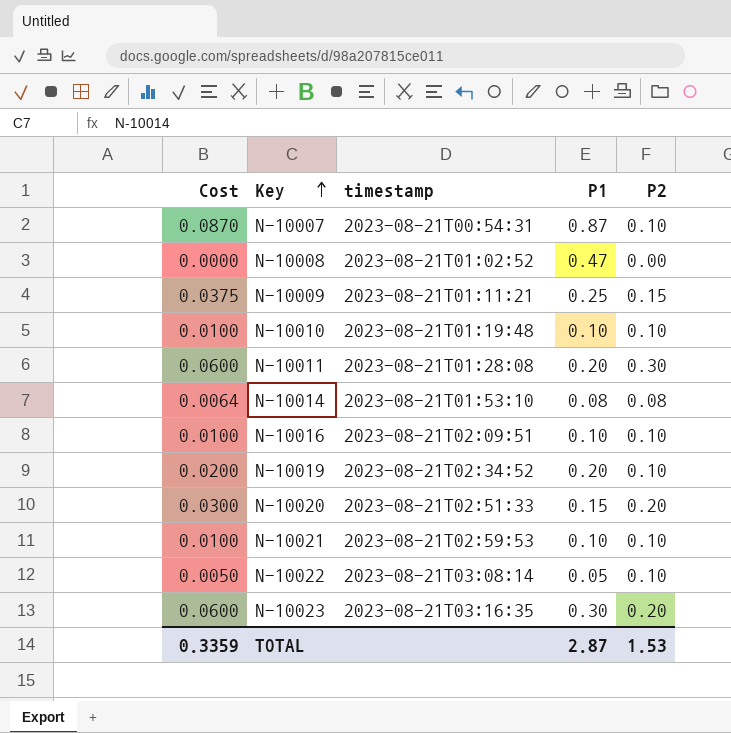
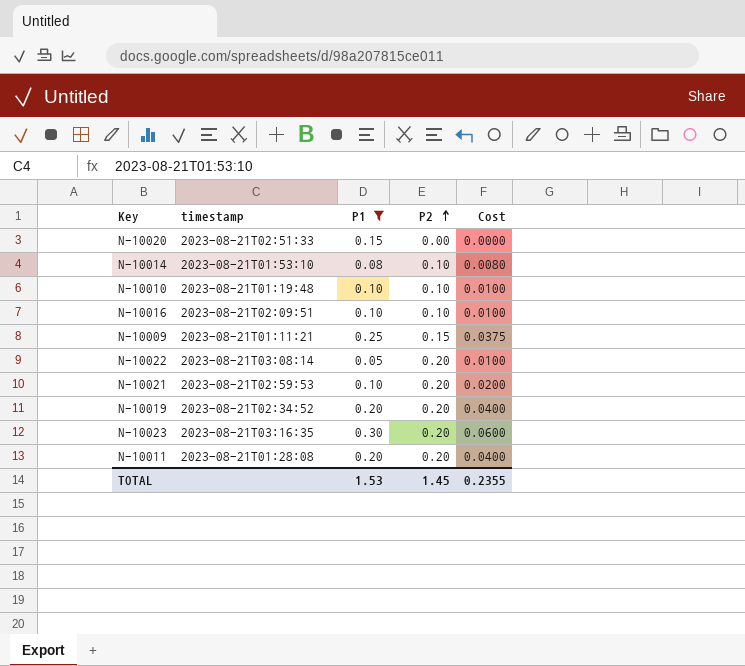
filter: none -> P1 <= 0.30
row order: Key ascending -> P2 ascending
column Cost | position: 1 -> 5
N-10020 | P2: 0.20 -> 0.00
N-10020 | Cost: 0.0300 -> 0.0000
N-10014 | P2: 0.08 -> 0.10
N-10014 | Cost: 0.0064 -> 0.0080
N-10022 | P2: 0.10 -> 0.20
N-10022 | Cost: 0.0050 -> 0.0100
N-10021 | P2: 0.10 -> 0.20
N-10021 | Cost: 0.0100 -> 0.0200
N-10019 | P2: 0.10 -> 0.20
N-10019 | Cost: 0.0200 -> 0.0400
N-10011 | P2: 0.30 -> 0.20
N-10011 | Cost: 0.0600 -> 0.0400
TOTAL | P1: 2.87 -> 1.53
TOTAL | P2: 1.53 -> 1.45
TOTAL | Cost: 0.3359 -> 0.2355

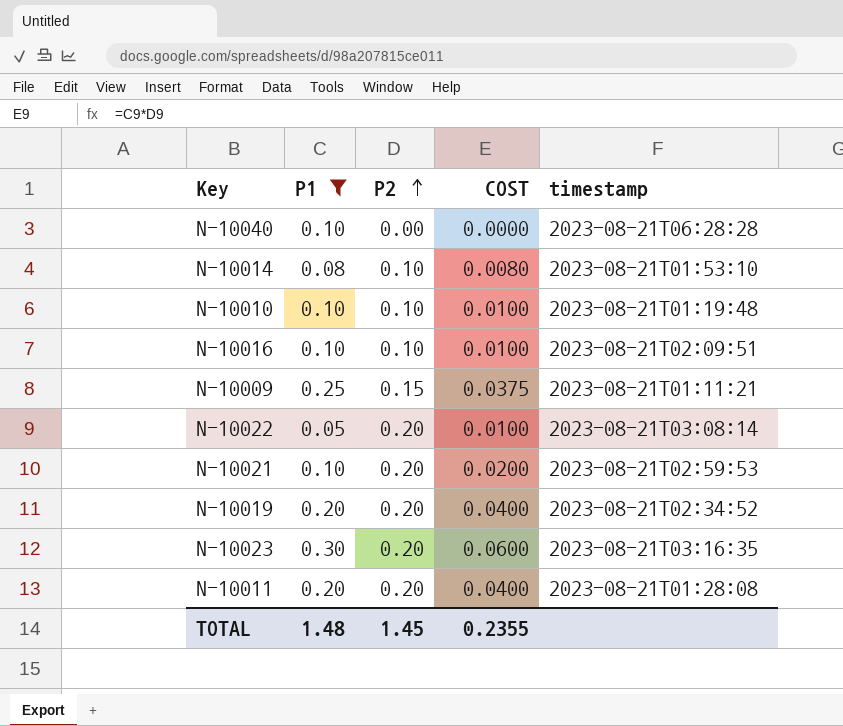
column name: Cost -> COST
column timestamp | position: 2 -> 5
row N-10020: 2023-08-21T02:51:33 | 0.15 | 0.00 | 0.0000 -> none
row N-10040: none -> 0.10 | 0.00 | 0.0000 | 2023-08-21T06:28:28
TOTAL | P1: 1.53 -> 1.48

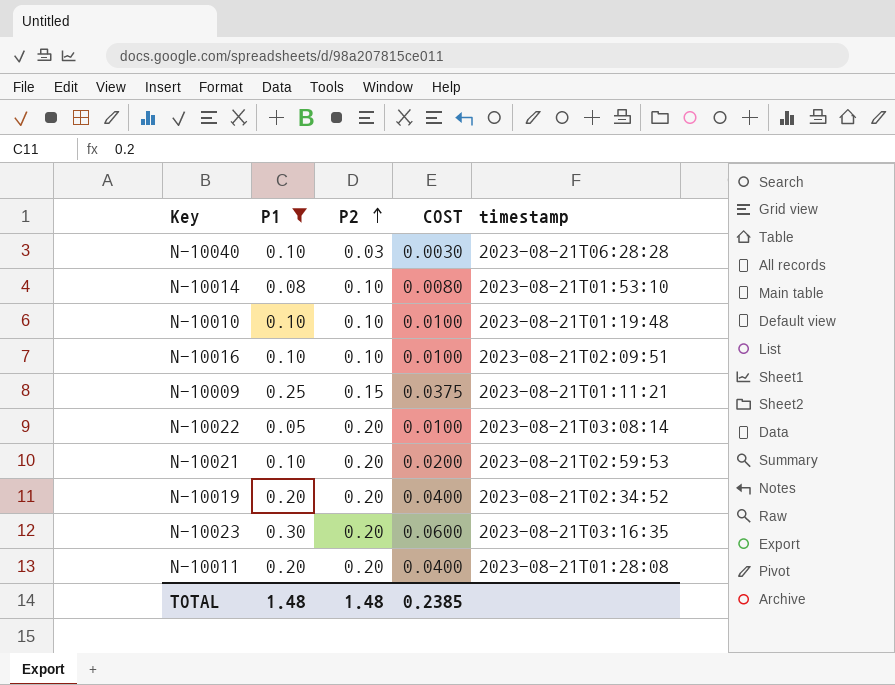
N-10040 | P2: 0.00 -> 0.03
N-10040 | COST: 0.0000 -> 0.0030
TOTAL | P2: 1.45 -> 1.48
TOTAL | COST: 0.2355 -> 0.2385

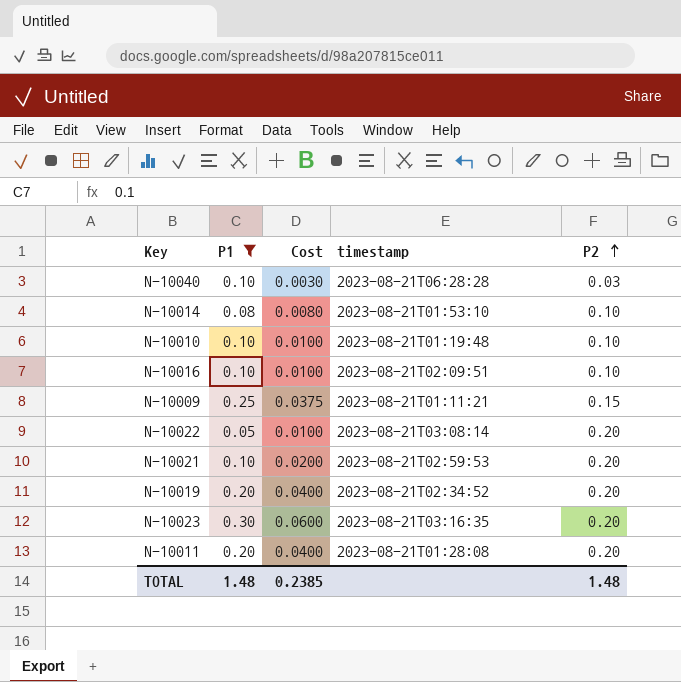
column name: COST -> Cost
column P2 | position: 3 -> 5

